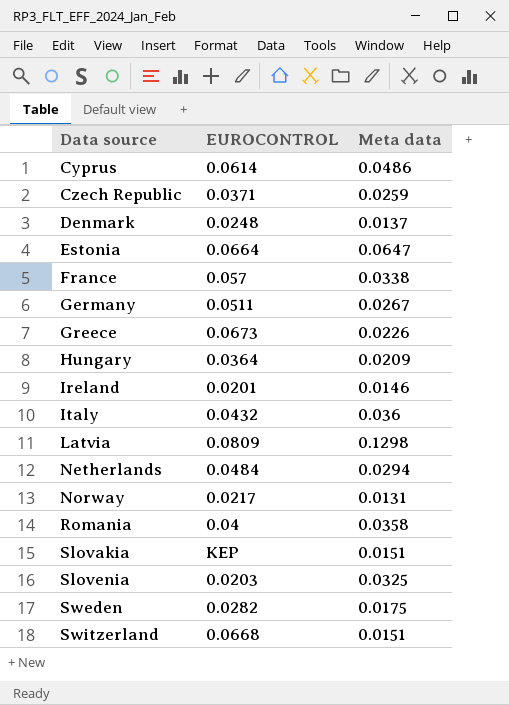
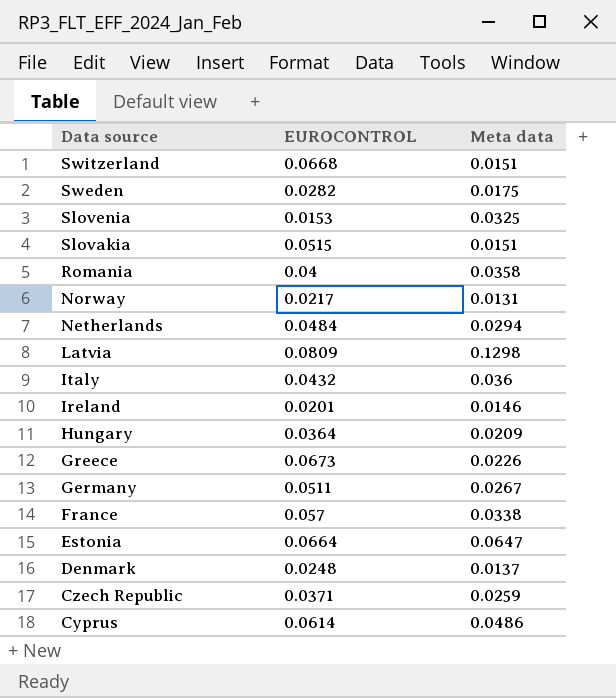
row order: Data source ascending -> Data source descending
Slovenia | EUROCONTROL: 0.0203 -> 0.0153
Slovakia | EUROCONTROL: KEP -> 0.0515

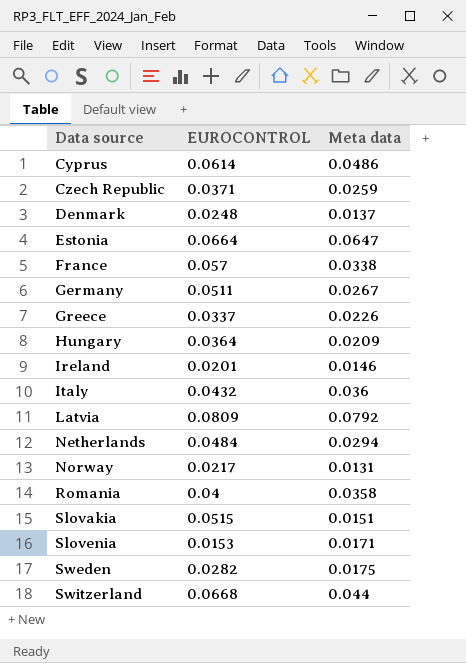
row order: Data source descending -> Data source ascending
Greece | EUROCONTROL: 0.0673 -> 0.0337
Latvia | Meta data: 0.1298 -> 0.0792
Slovenia | Meta data: 0.0325 -> 0.0171
Switzerland | Meta data: 0.0151 -> 0.044

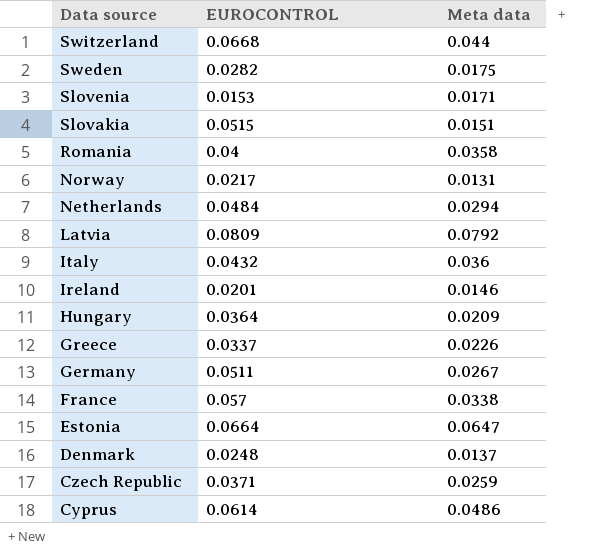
row order: Data source ascending -> Data source descending

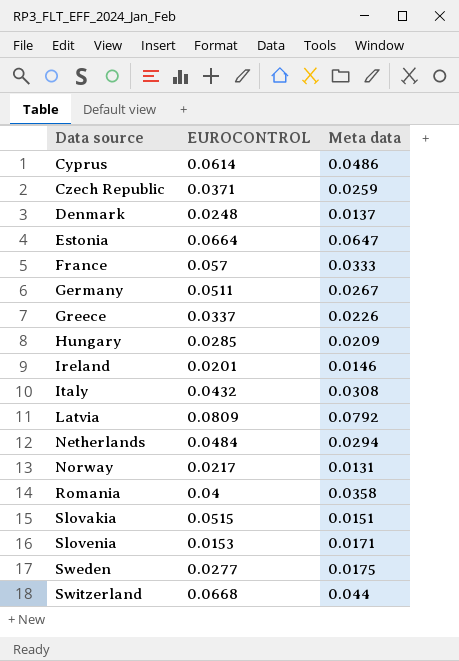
row order: Data source descending -> Data source ascending
France | Meta data: 0.0338 -> 0.0333
Hungary | EUROCONTROL: 0.0364 -> 0.0285
Italy | Meta data: 0.036 -> 0.0308
Sweden | EUROCONTROL: 0.0282 -> 0.0277

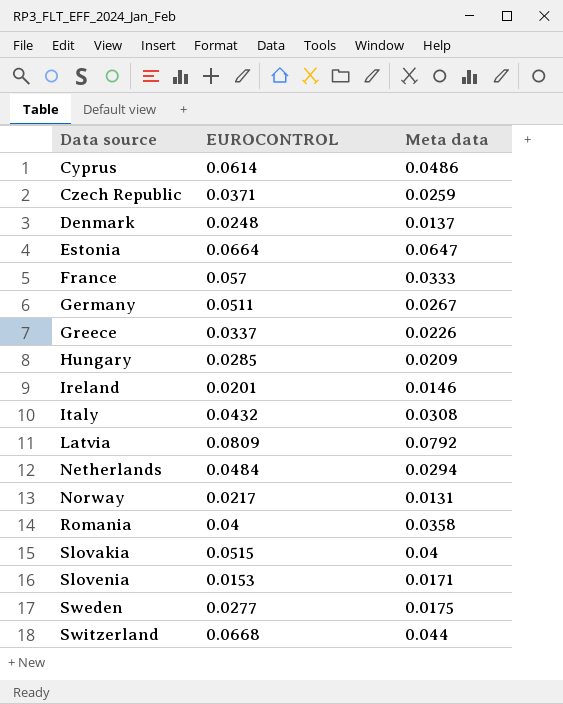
Slovakia | Meta data: 0.0151 -> 0.04

